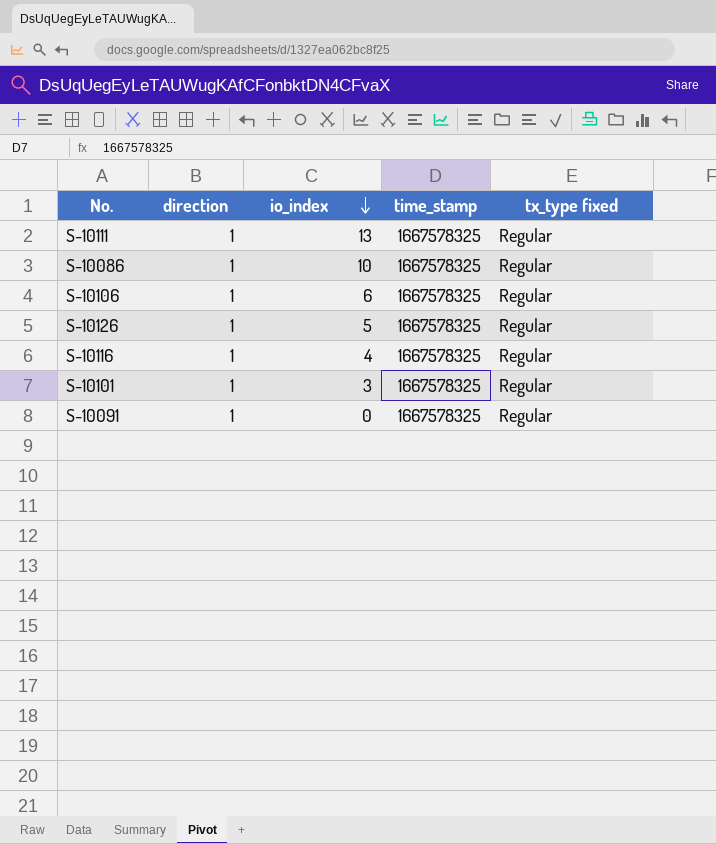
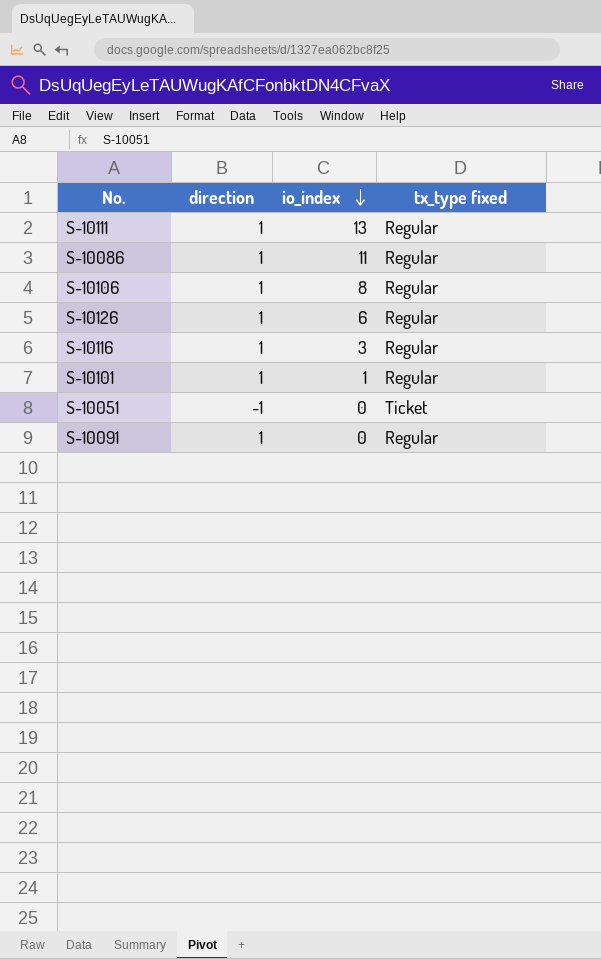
column time_stamp | position: 4 -> none
S-10086 | io_index: 10 -> 11
S-10106 | io_index: 6 -> 8
S-10126 | io_index: 5 -> 6
S-10116 | io_index: 4 -> 3
S-10101 | io_index: 3 -> 1
row S-10051: none -> -1 | 0 | Ticket

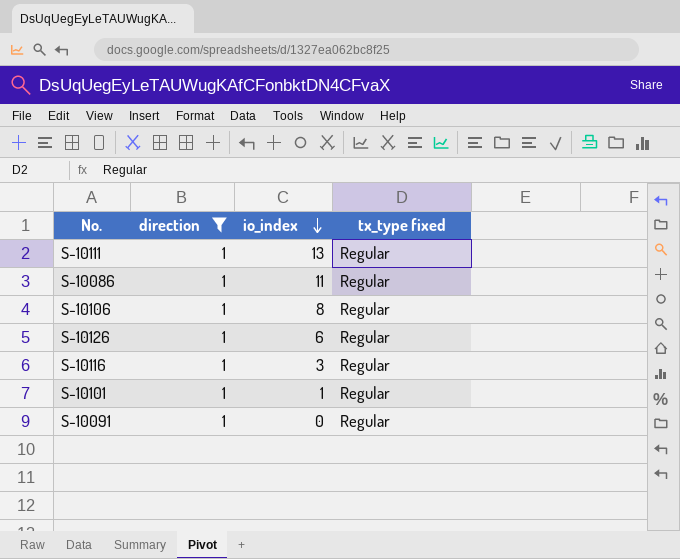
filter: none -> direction = 1

